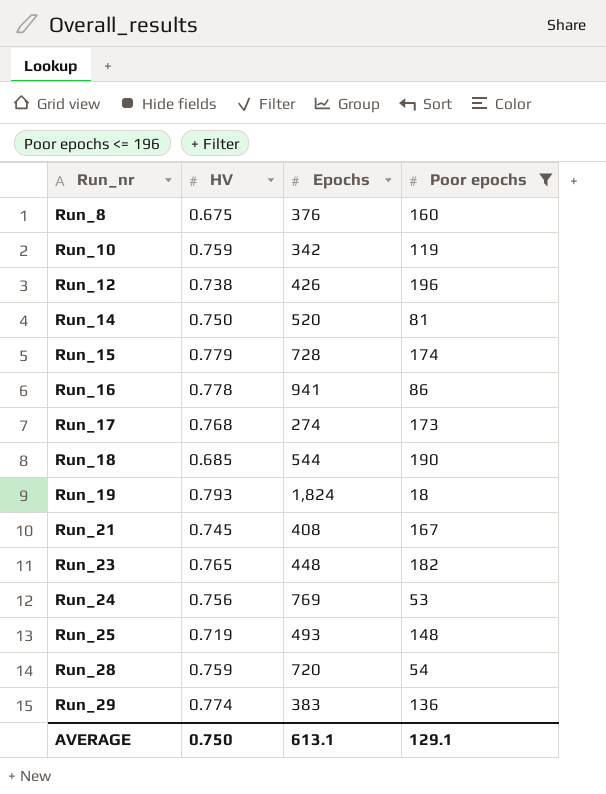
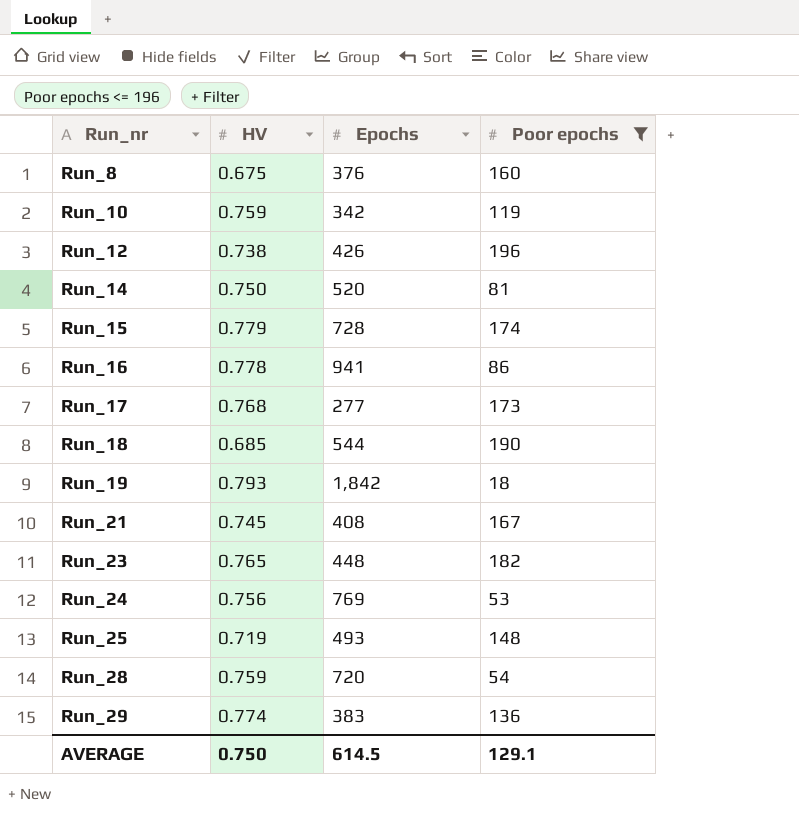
Run_17 | Epochs: 274 -> 277
Run_19 | Epochs: 1,824 -> 1,842
AVERAGE | Epochs: 613.1 -> 614.5

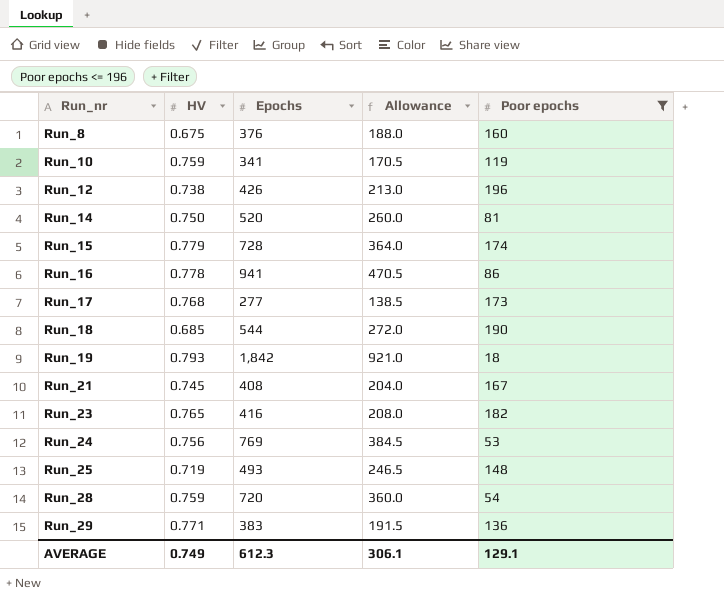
column Allowance | formula: none -> [Epochs] * 0.5
Run_10 | Epochs: 342 -> 341
Run_23 | Epochs: 448 -> 416
Run_29 | HV: 0.774 -> 0.771
AVERAGE | HV: 0.750 -> 0.749
AVERAGE | Epochs: 614.5 -> 612.3

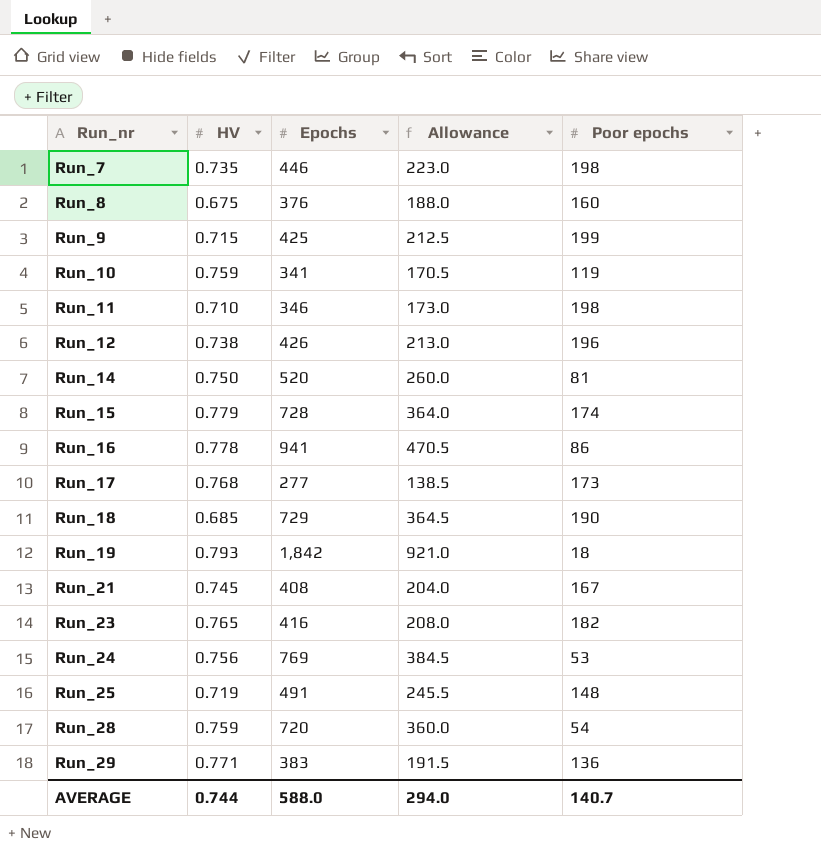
filter: Poor epochs <= 196 -> none
Run_18 | Epochs: 544 -> 729
Run_18 | Allowance: 272.0 -> 364.5
Run_25 | Epochs: 493 -> 491
Run_25 | Allowance: 246.5 -> 245.5
AVERAGE | HV: 0.749 -> 0.744
AVERAGE | Epochs: 612.3 -> 588.0
AVERAGE | Allowance: 306.1 -> 294.0
AVERAGE | Poor epochs: 129.1 -> 140.7

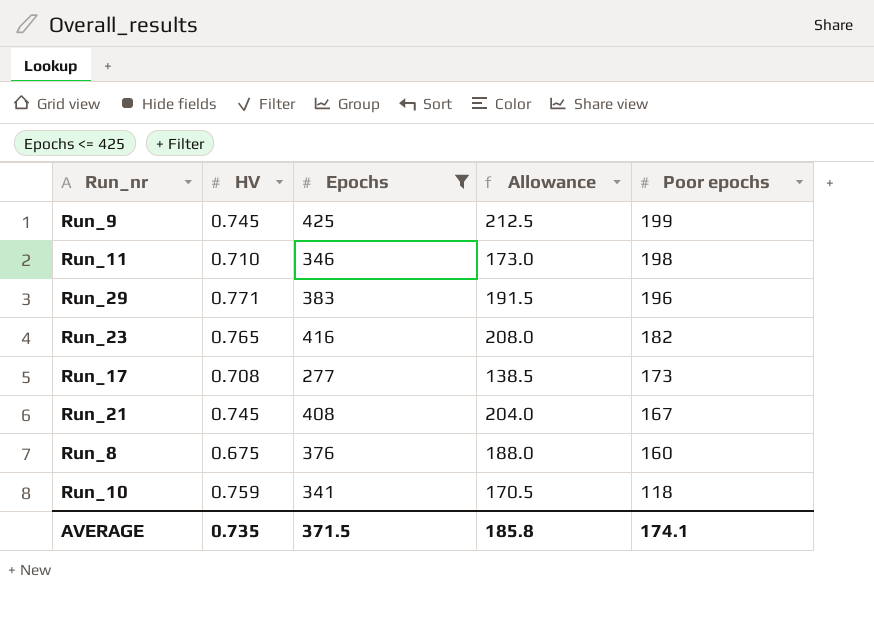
filter: none -> Epochs <= 425
row order: Run_nr ascending -> Poor epochs descending
Run_9 | HV: 0.715 -> 0.745
Run_29 | Poor epochs: 136 -> 196
Run_17 | HV: 0.768 -> 0.708
Run_10 | Poor epochs: 119 -> 118
AVERAGE | HV: 0.744 -> 0.735
AVERAGE | Epochs: 588.0 -> 371.5
AVERAGE | Allowance: 294.0 -> 185.8
AVERAGE | Poor epochs: 140.7 -> 174.1

